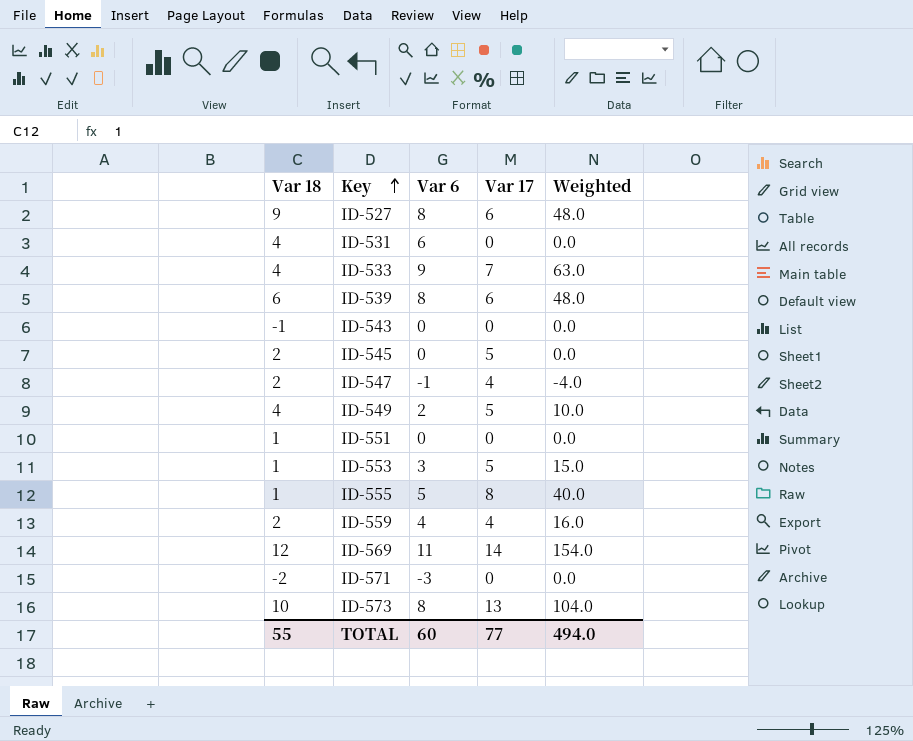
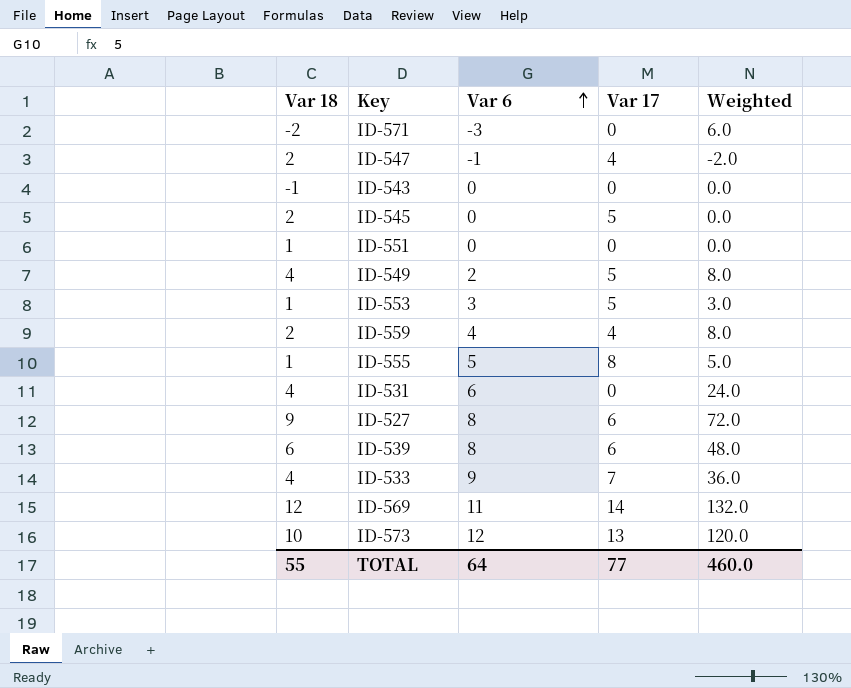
row order: Key ascending -> Var 6 ascending
column Weighted | formula: [Var 6] * [Var 17] -> [Var 18] * [Var 6]
ID-573 | Var 6: 8 -> 12
TOTAL | Var 6: 60 -> 64
TOTAL | Weighted: 494.0 -> 460.0

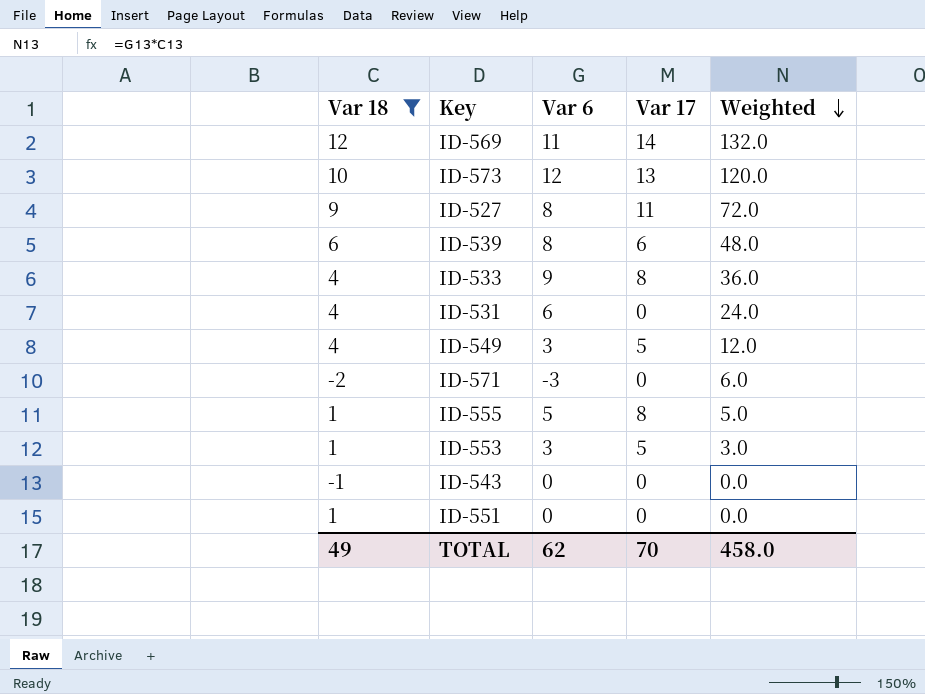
filter: none -> Var 18 != 2
row order: Var 6 ascending -> Weighted descending
ID-527 | Var 17: 6 -> 11
ID-533 | Var 17: 7 -> 8
ID-549 | Var 6: 2 -> 3
ID-549 | Weighted: 8.0 -> 12.0
TOTAL | Var 18: 55 -> 49
TOTAL | Var 6: 64 -> 62
TOTAL | Var 17: 77 -> 70
TOTAL | Weighted: 460.0 -> 458.0

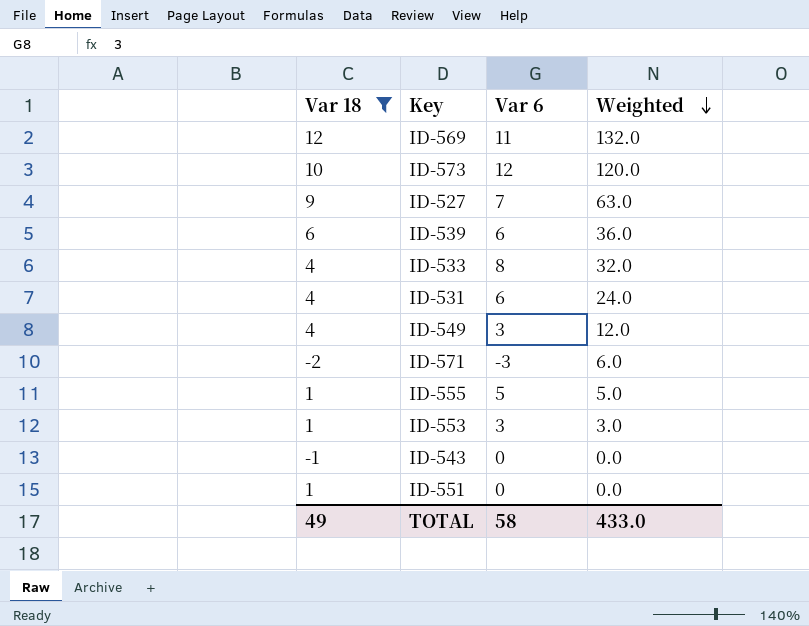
column Var 17 | position: 4 -> none
ID-527 | Var 6: 8 -> 7
ID-527 | Weighted: 72.0 -> 63.0
ID-539 | Var 6: 8 -> 6
ID-539 | Weighted: 48.0 -> 36.0
ID-533 | Var 6: 9 -> 8
ID-533 | Weighted: 36.0 -> 32.0
TOTAL | Var 6: 62 -> 58
TOTAL | Weighted: 458.0 -> 433.0

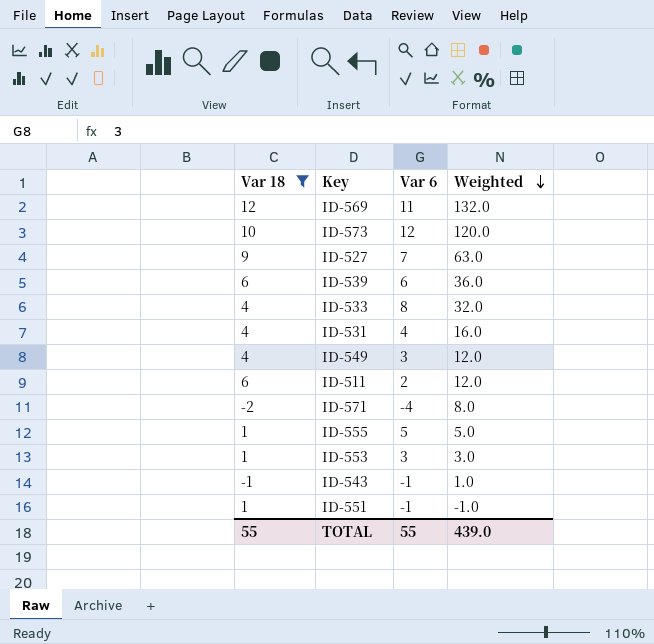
ID-531 | Var 6: 6 -> 4
ID-531 | Weighted: 24.0 -> 16.0
row ID-511: none -> 6 | 2 | 12.0
ID-571 | Var 6: -3 -> -4
ID-571 | Weighted: 6.0 -> 8.0
ID-543 | Var 6: 0 -> -1
ID-543 | Weighted: 0.0 -> 1.0
ID-551 | Var 6: 0 -> -1
ID-551 | Weighted: 0.0 -> -1.0
TOTAL | Var 18: 49 -> 55
TOTAL | Var 6: 58 -> 55
TOTAL | Weighted: 433.0 -> 439.0

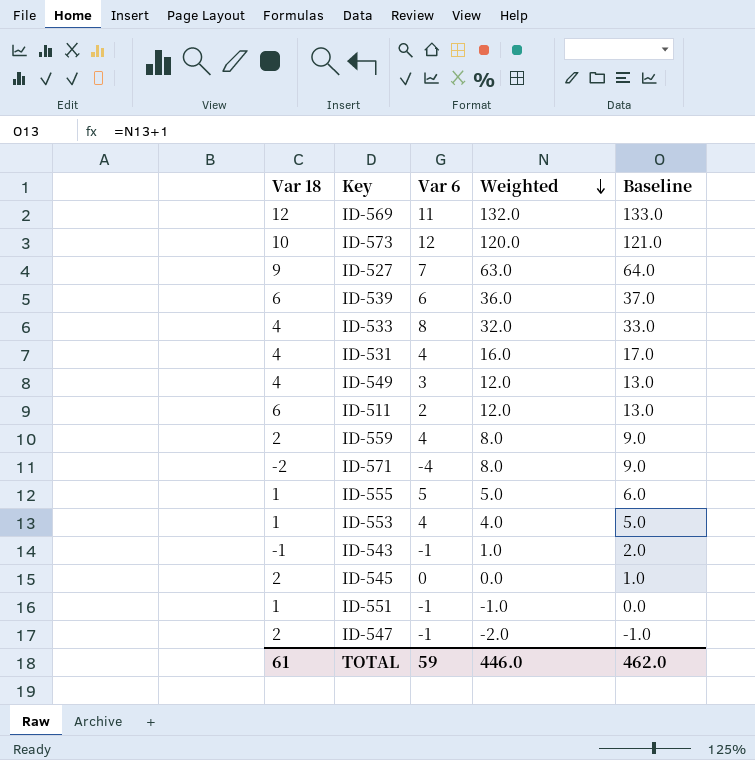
filter: Var 18 != 2 -> none
column Baseline | formula: none -> [Weighted] + 1
ID-553 | Var 6: 3 -> 4
ID-553 | Weighted: 3.0 -> 4.0
TOTAL | Var 18: 55 -> 61
TOTAL | Var 6: 55 -> 59
TOTAL | Weighted: 439.0 -> 446.0

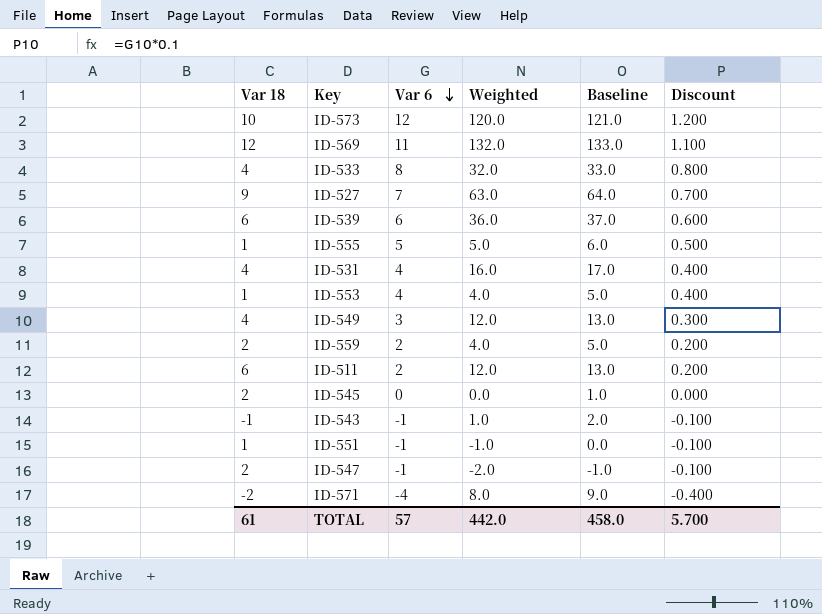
row order: Weighted descending -> Var 6 descending
column Discount | formula: none -> [Var 6] * 0.1
ID-559 | Var 6: 4 -> 2
ID-559 | Weighted: 8.0 -> 4.0
ID-559 | Baseline: 9.0 -> 5.0
TOTAL | Var 6: 59 -> 57
TOTAL | Weighted: 446.0 -> 442.0
TOTAL | Baseline: 462.0 -> 458.0

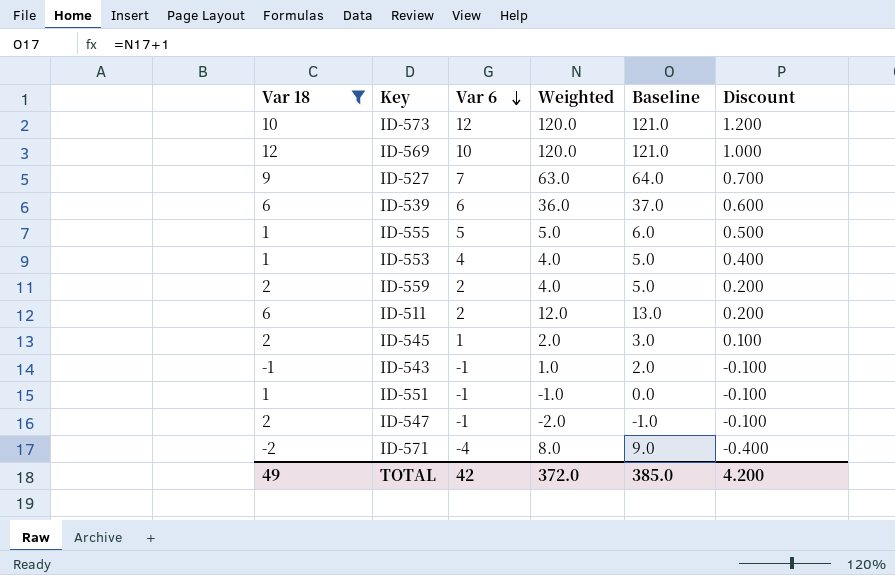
filter: none -> Var 18 != 4
ID-569 | Var 6: 11 -> 10
ID-569 | Weighted: 132.0 -> 120.0
ID-569 | Baseline: 133.0 -> 121.0
ID-569 | Discount: 1.100 -> 1.000
ID-545 | Var 6: 0 -> 1
ID-545 | Weighted: 0.0 -> 2.0
ID-545 | Baseline: 1.0 -> 3.0
ID-545 | Discount: 0.000 -> 0.100
TOTAL | Var 18: 61 -> 49
TOTAL | Var 6: 57 -> 42
TOTAL | Weighted: 442.0 -> 372.0
TOTAL | Baseline: 458.0 -> 385.0
TOTAL | Discount: 5.700 -> 4.200

